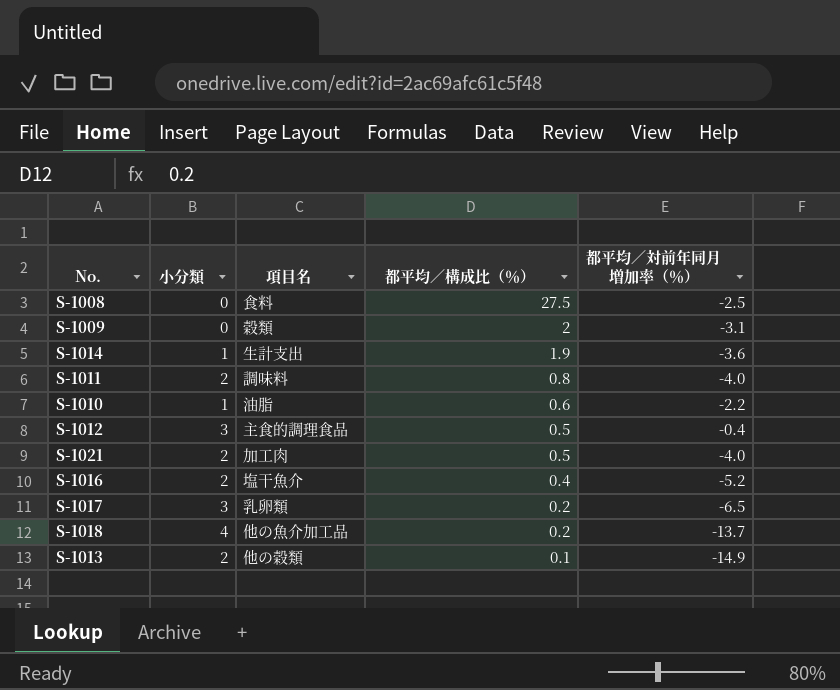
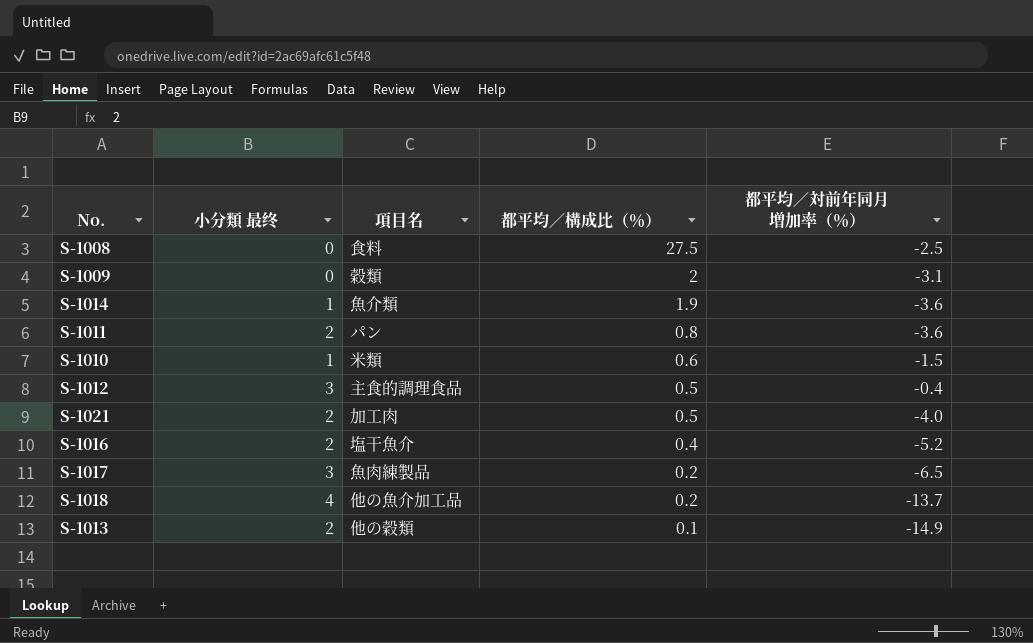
column name: 小分類 -> 小分類 最终
S-1014 | 項目名: 生計支出 -> 魚介類
S-1011 | 項目名: 調味料 -> パン
S-1011 | 都平均／対前年同月増加率（％）: -4.0 -> -3.6
S-1010 | 項目名: 油脂 -> 米類
S-1010 | 都平均／対前年同月増加率（％）: -2.2 -> -1.5
S-1017 | 項目名: 乳卵類 -> 魚肉練製品

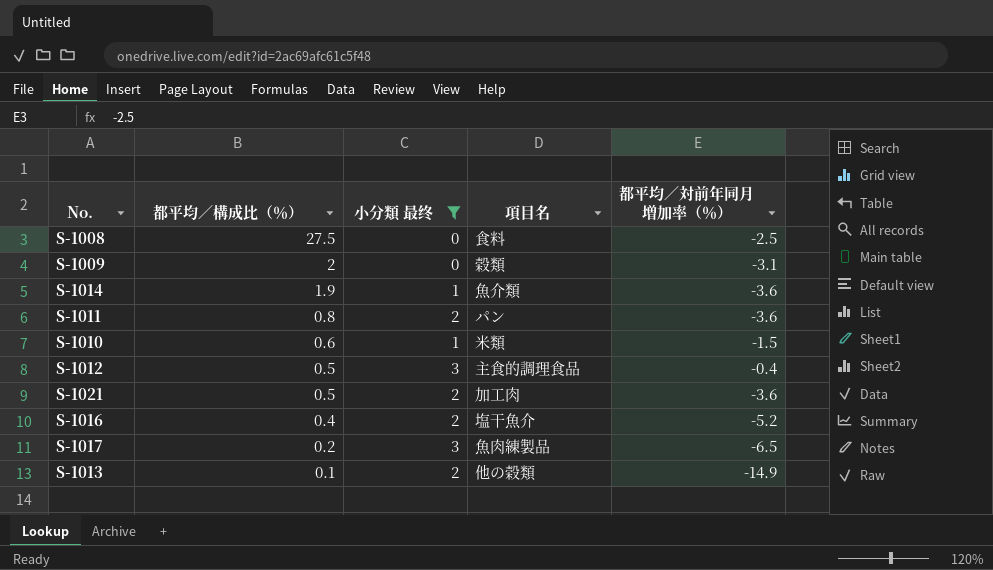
filter: none -> 小分類 最终 != 4
column 都平均／構成比（％） | position: 4 -> 2
S-1021 | 都平均／対前年同月増加率（％）: -4.0 -> -3.6

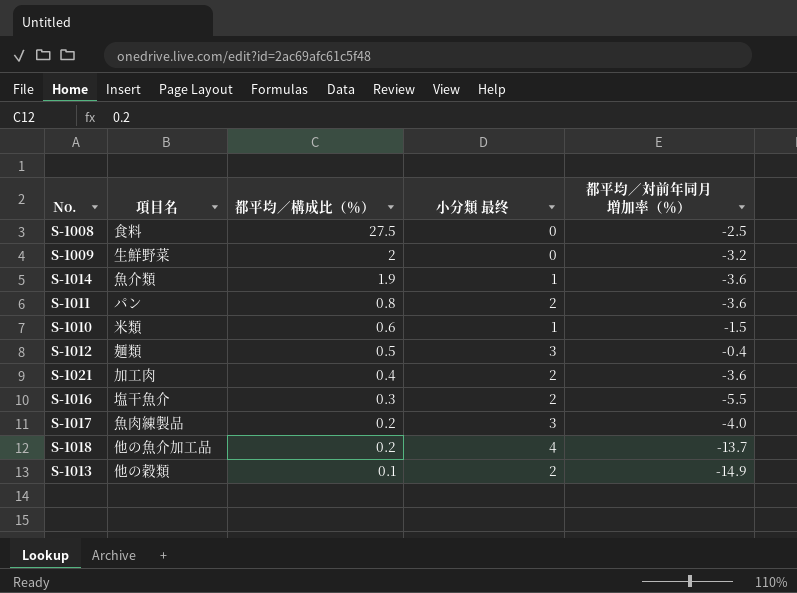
filter: 小分類 最终 != 4 -> none
column 項目名 | position: 4 -> 2
S-1009 | 項目名: 穀類 -> 生鮮野菜
S-1009 | 都平均／対前年同月増加率（％）: -3.1 -> -3.2
S-1012 | 項目名: 主食的調理食品 -> 麺類
S-1021 | 都平均／構成比（％）: 0.5 -> 0.4
S-1016 | 都平均／構成比（％）: 0.4 -> 0.3
S-1016 | 都平均／対前年同月増加率（％）: -5.2 -> -5.5
S-1017 | 都平均／対前年同月増加率（％）: -6.5 -> -4.0

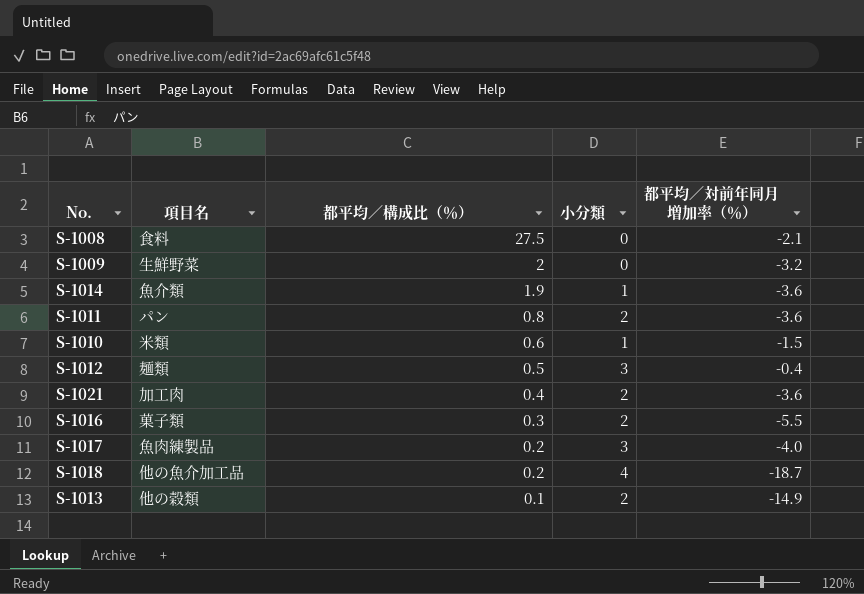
column name: 小分類 最终 -> 小分類
S-1008 | 都平均／対前年同月増加率（％）: -2.5 -> -2.1
S-1016 | 項目名: 塩干魚介 -> 菓子類
S-1018 | 都平均／対前年同月増加率（％）: -13.7 -> -18.7

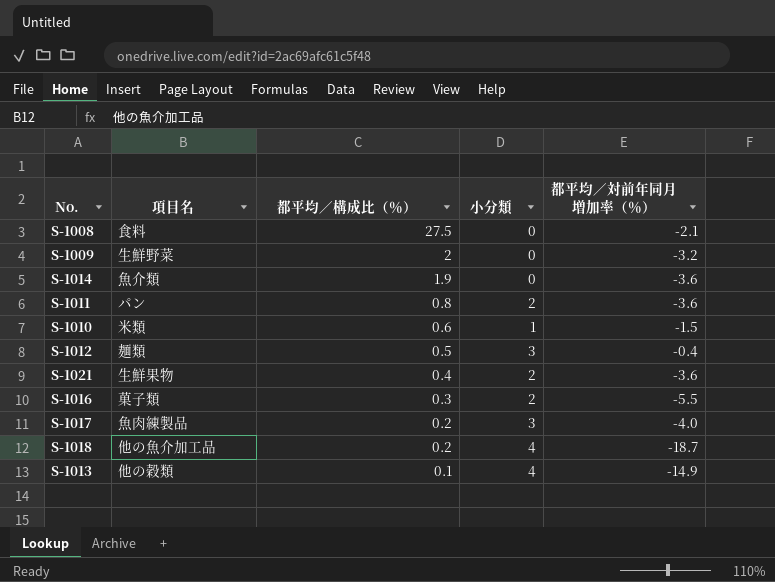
S-1014 | 小分類: 1 -> 0
S-1021 | 項目名: 加工肉 -> 生鮮果物
S-1013 | 小分類: 2 -> 4

